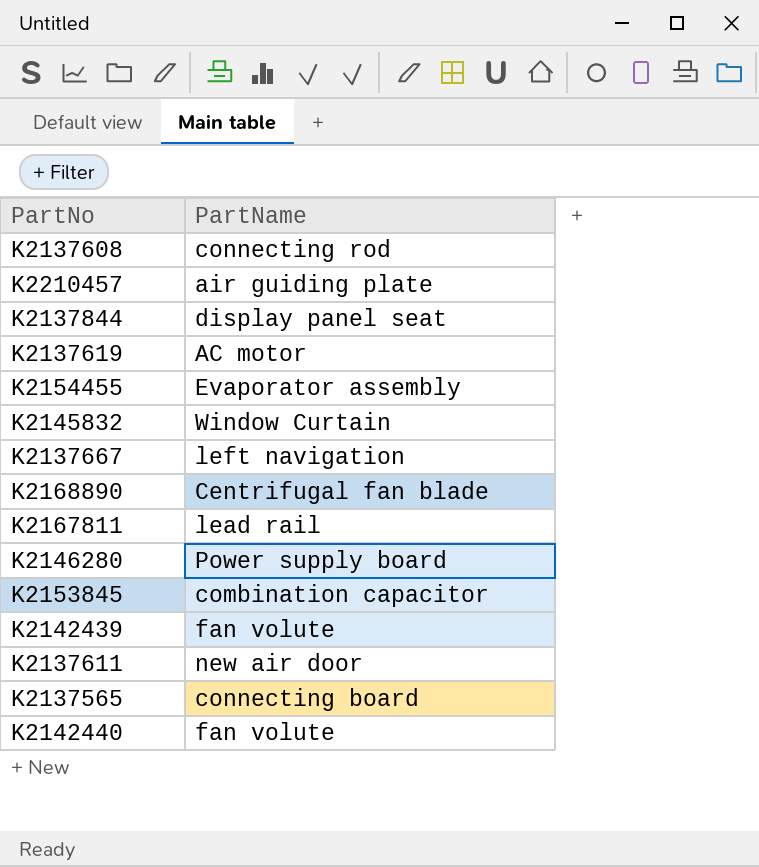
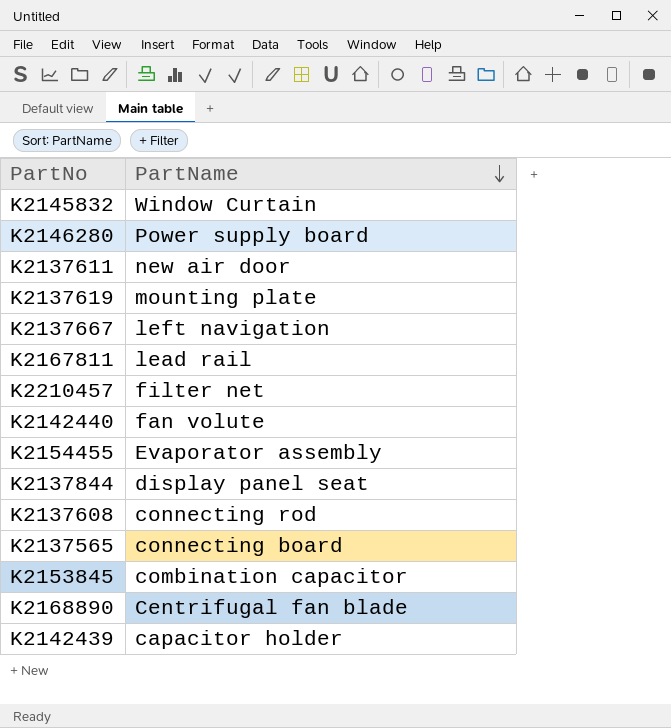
row order: none -> PartName descending
K2137619 | PartName: AC motor -> mounting plate
K2210457 | PartName: air guiding plate -> filter net
K2142439 | PartName: fan volute -> capacitor holder

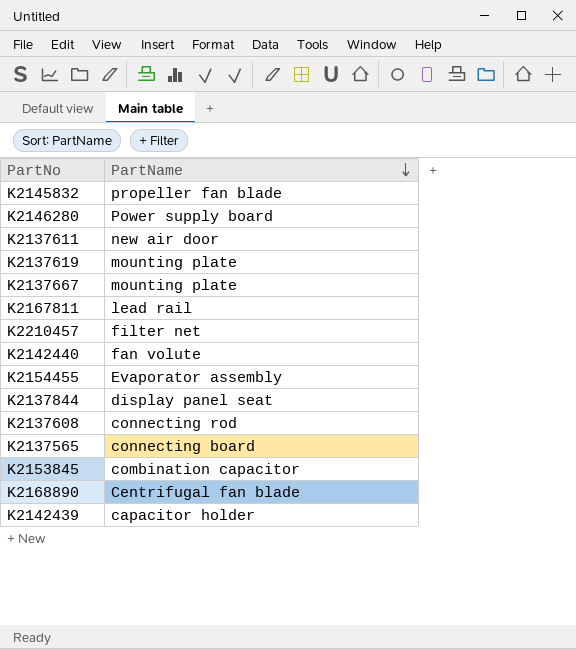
K2145832 | PartName: Window Curtain -> propeller fan blade
K2137667 | PartName: left navigation -> mounting plate

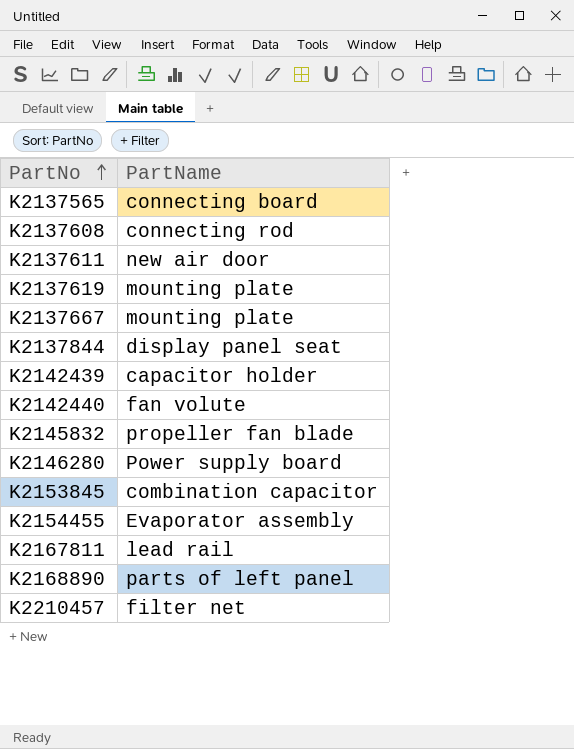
row order: PartName descending -> PartNo ascending
K2168890 | PartName: Centrifugal fan blade -> parts of left panel

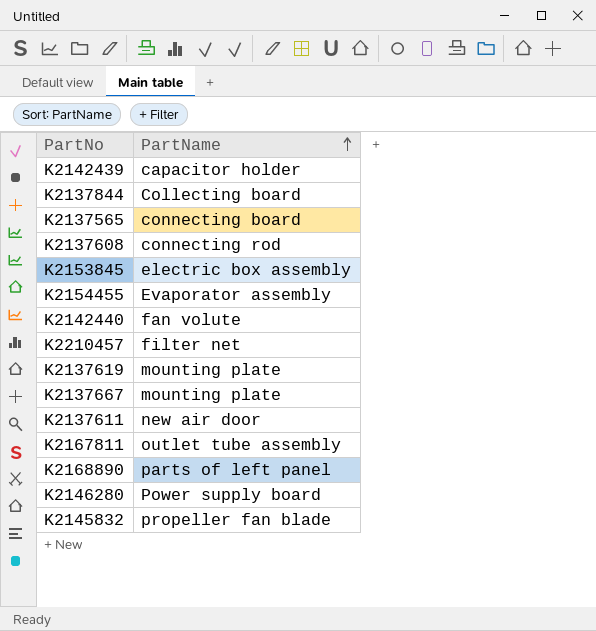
row order: PartNo ascending -> PartName ascending
K2137844 | PartName: display panel seat -> Collecting board
K2153845 | PartName: combination capacitor -> electric box assembly
K2167811 | PartName: lead rail -> outlet tube assembly

